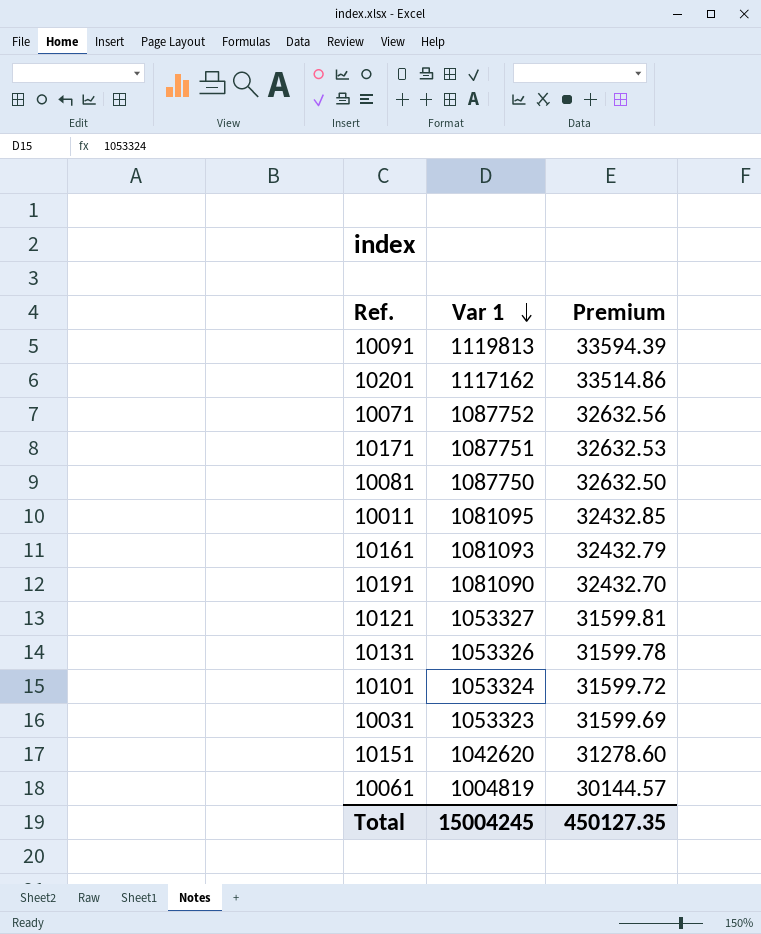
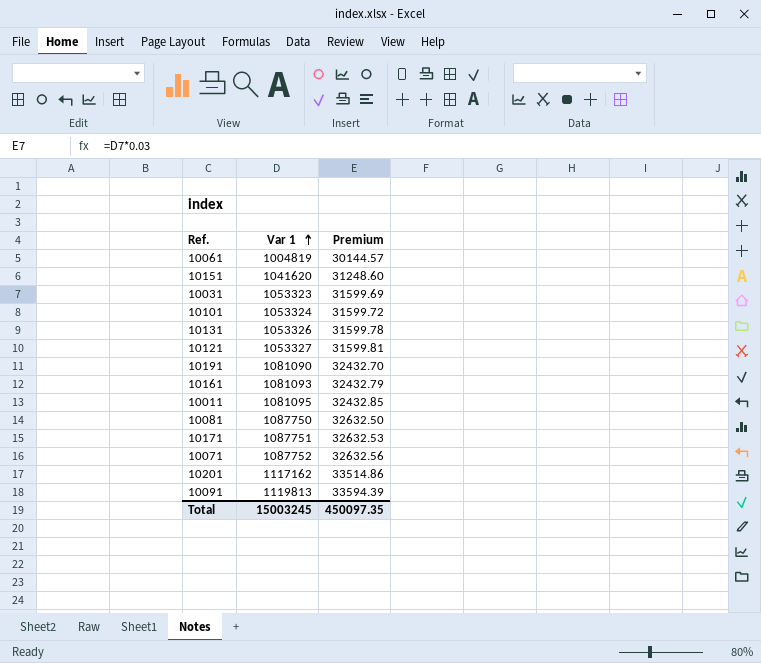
row order: Var 1 descending -> Var 1 ascending
10151 | Var 1: 1042620 -> 1041620
10151 | Premium: 31278.60 -> 31248.60
Total | Var 1: 15004245 -> 15003245
Total | Premium: 450127.35 -> 450097.35

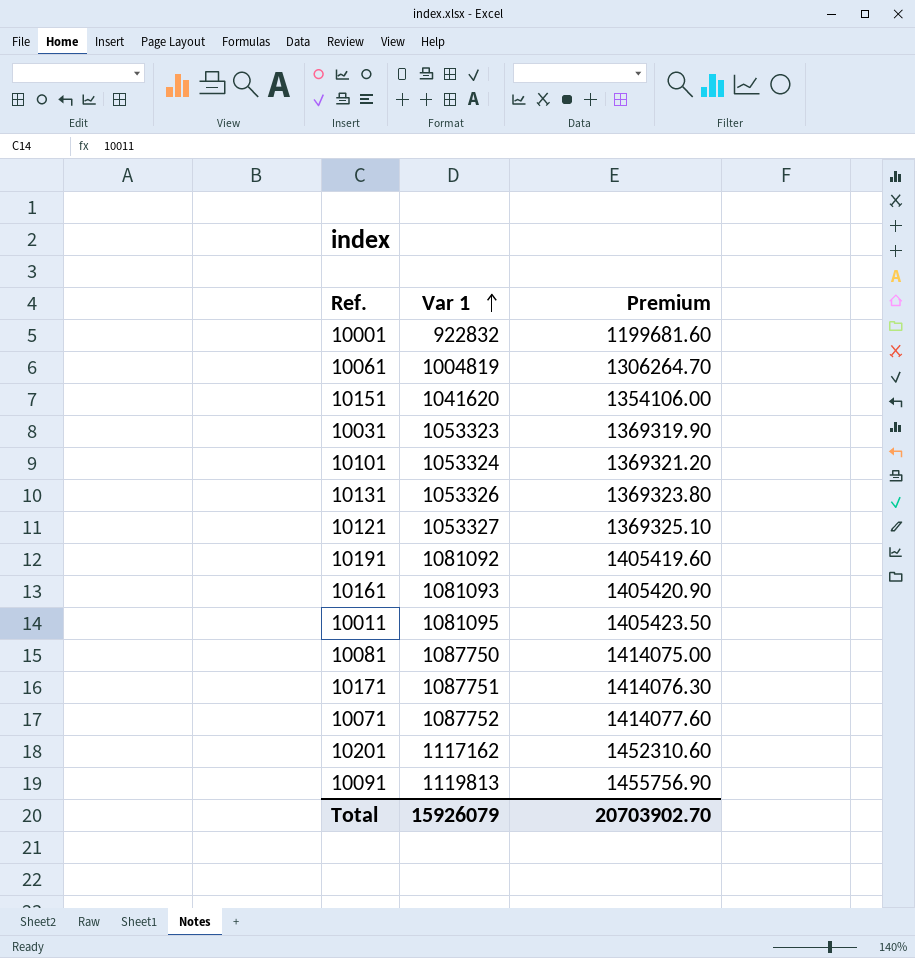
column Premium | formula: [Var 1] * 0.03 -> [Var 1] * 1.3
row 10001: none -> 922832 | 1199681.60
10191 | Var 1: 1081090 -> 1081092
Total | Var 1: 15003245 -> 15926079
Total | Premium: 450097.35 -> 20703902.70

